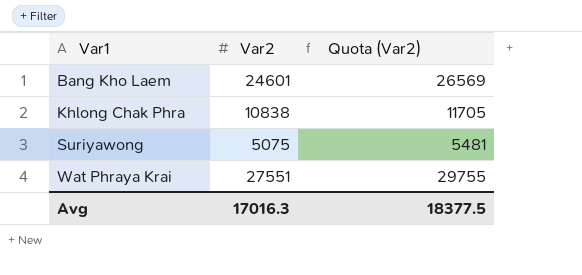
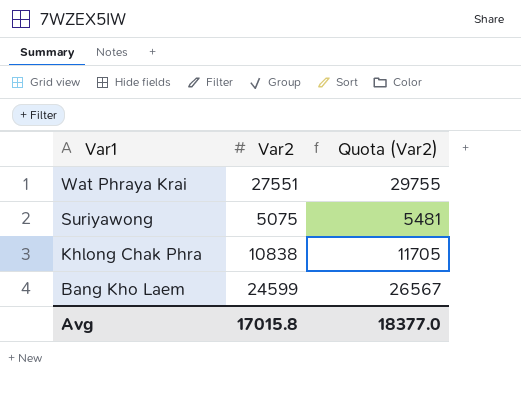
row order: Var1 ascending -> Var1 descending
Bang Kho Laem | Var2: 24601 -> 24599
Bang Kho Laem | Quota (Var2): 26569 -> 26567
Avg | Var2: 17016.3 -> 17015.8
Avg | Quota (Var2): 18377.5 -> 18377.0

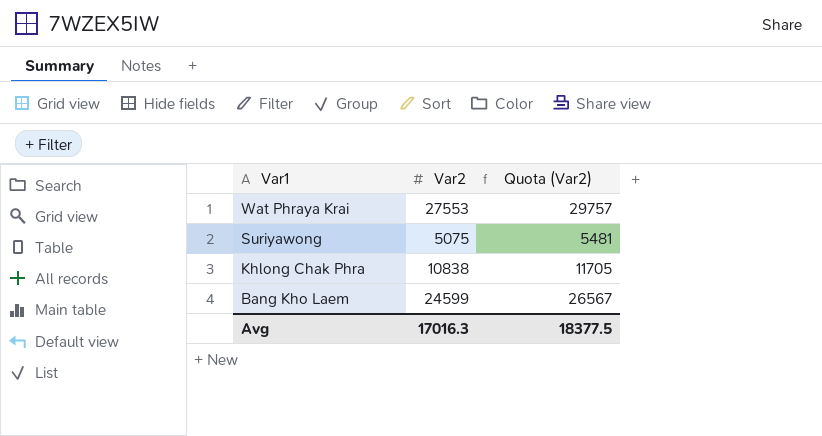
Wat Phraya Krai | Var2: 27551 -> 27553
Wat Phraya Krai | Quota (Var2): 29755 -> 29757
Avg | Var2: 17015.8 -> 17016.3
Avg | Quota (Var2): 18377.0 -> 18377.5

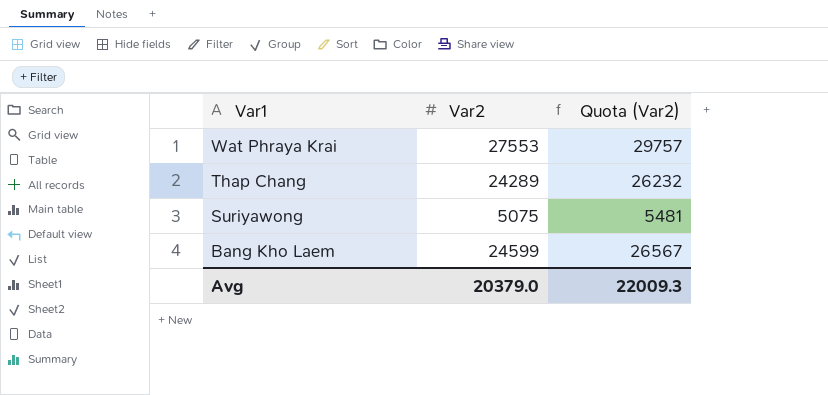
row Khlong Chak Phra: 10838 | 11705 -> none
row Thap Chang: none -> 24289 | 26232
Avg | Var2: 17016.3 -> 20379.0
Avg | Quota (Var2): 18377.5 -> 22009.3

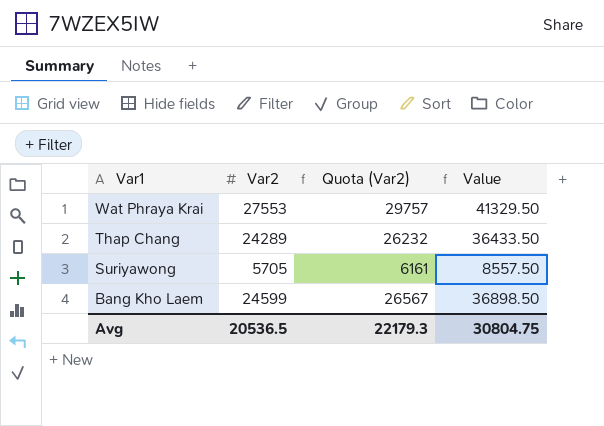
column Value | formula: none -> [Var2] * 1.5
Suriyawong | Var2: 5075 -> 5705
Suriyawong | Quota (Var2): 5481 -> 6161
Avg | Var2: 20379.0 -> 20536.5
Avg | Quota (Var2): 22009.3 -> 22179.3

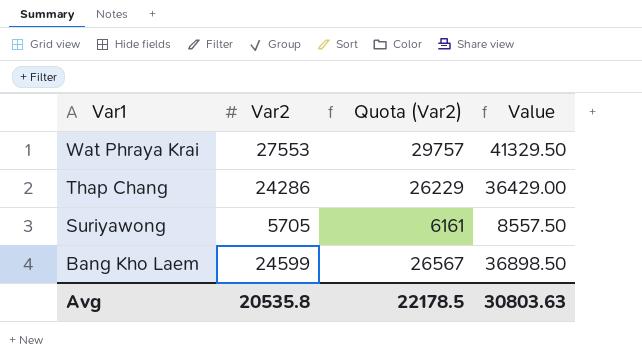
Thap Chang | Var2: 24289 -> 24286
Thap Chang | Quota (Var2): 26232 -> 26229
Thap Chang | Value: 36433.50 -> 36429.00
Avg | Var2: 20536.5 -> 20535.8
Avg | Quota (Var2): 22179.3 -> 22178.5
Avg | Value: 30804.75 -> 30803.63

